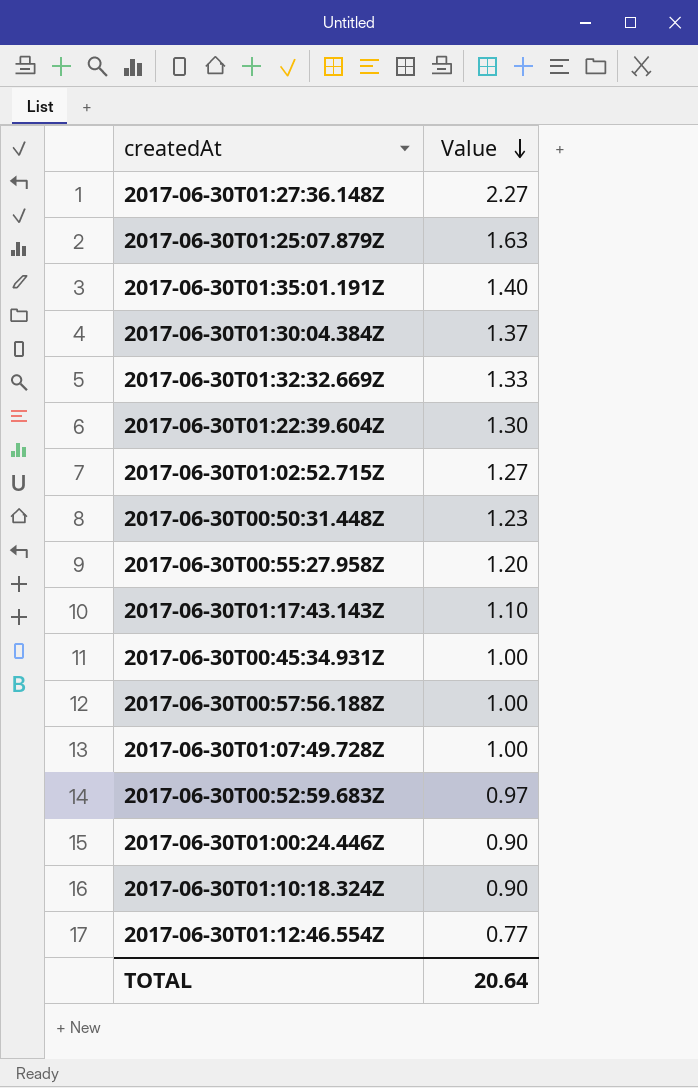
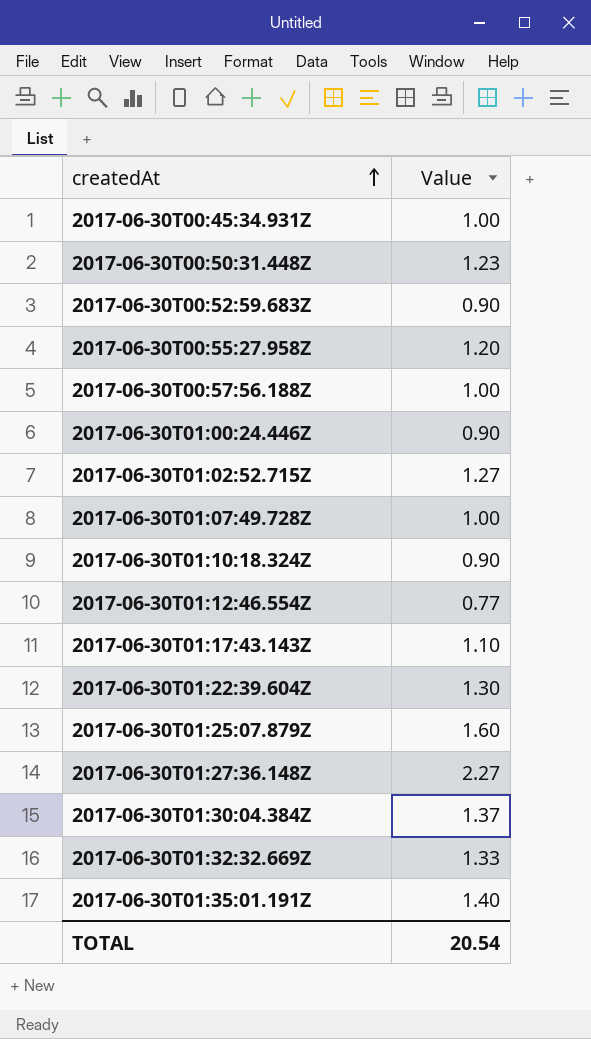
row order: Value descending -> createdAt ascending
2017-06-30T00:52:59.683Z | Value: 0.97 -> 0.90
2017-06-30T01:25:07.879Z | Value: 1.63 -> 1.60
TOTAL | Value: 20.64 -> 20.54

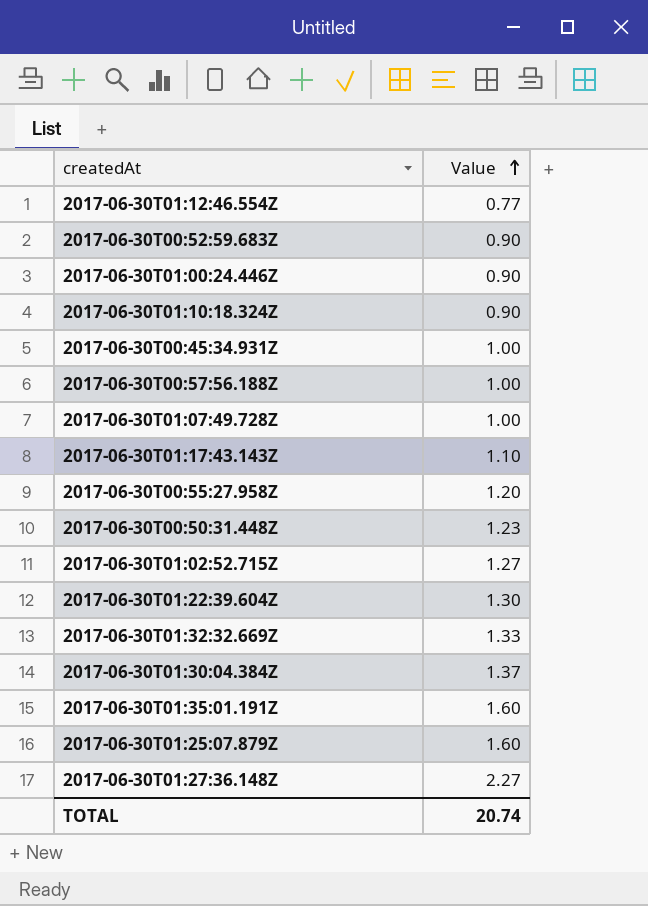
row order: createdAt ascending -> Value ascending
2017-06-30T01:35:01.191Z | Value: 1.40 -> 1.60
TOTAL | Value: 20.54 -> 20.74

